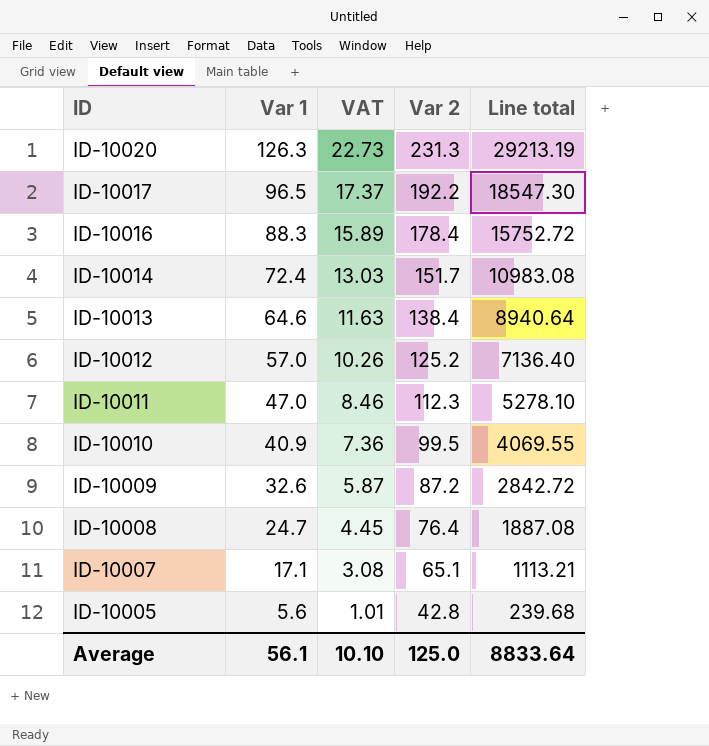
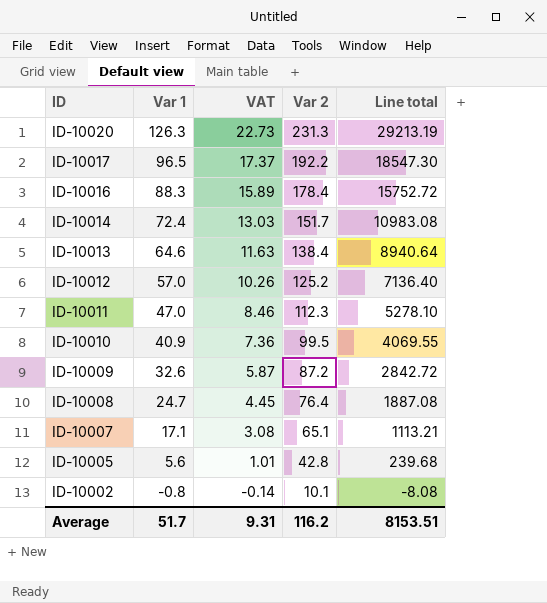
row ID-10002: none -> -0.8 | -0.14 | 10.1 | -8.08
Average | Var 1: 56.1 -> 51.7
Average | VAT: 10.10 -> 9.31
Average | Var 2: 125.0 -> 116.2
Average | Line total: 8833.64 -> 8153.51

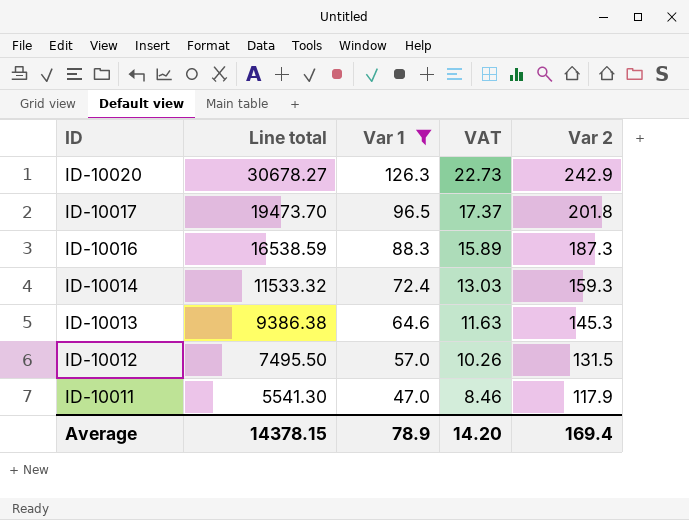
filter: none -> Var 1 >= 47.0
column Line total | position: 5 -> 2
ID-10020 | Line total: 29213.19 -> 30678.27
ID-10020 | Var 2: 231.3 -> 242.9
ID-10017 | Line total: 18547.30 -> 19473.70
ID-10017 | Var 2: 192.2 -> 201.8
ID-10016 | Line total: 15752.72 -> 16538.59
ID-10016 | Var 2: 178.4 -> 187.3
ID-10014 | Line total: 10983.08 -> 11533.32
ID-10014 | Var 2: 151.7 -> 159.3
ID-10013 | Line total: 8940.64 -> 9386.38
ID-10013 | Var 2: 138.4 -> 145.3
ID-10012 | Line total: 7136.40 -> 7495.50
ID-10012 | Var 2: 125.2 -> 131.5
ID-10011 | Line total: 5278.10 -> 5541.30
ID-10011 | Var 2: 112.3 -> 117.9
Average | Line total: 8153.51 -> 14378.15
Average | Var 1: 51.7 -> 78.9
Average | VAT: 9.31 -> 14.20
Average | Var 2: 116.2 -> 169.4

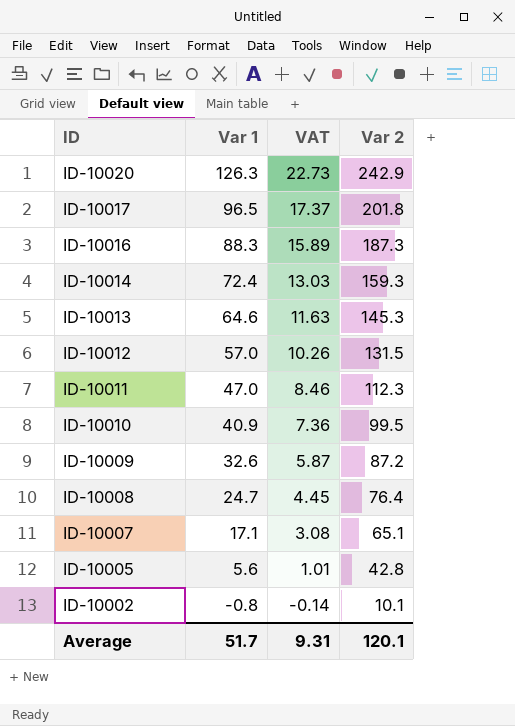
filter: Var 1 >= 47.0 -> none
column Line total | formula: [Var 1] * [Var 2] -> none
ID-10011 | Var 2: 117.9 -> 112.3
Average | Var 1: 78.9 -> 51.7
Average | VAT: 14.20 -> 9.31
Average | Var 2: 169.4 -> 120.1

